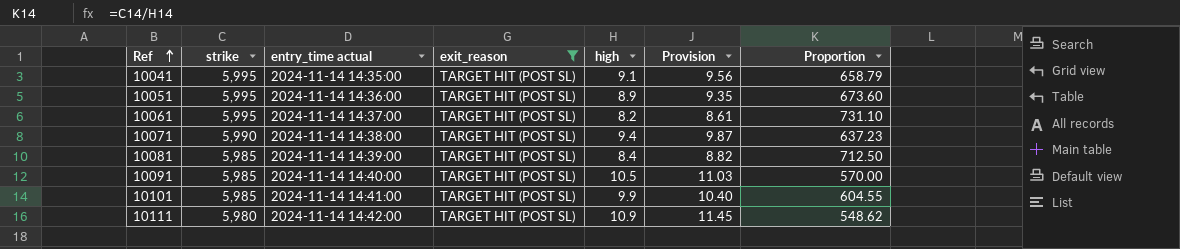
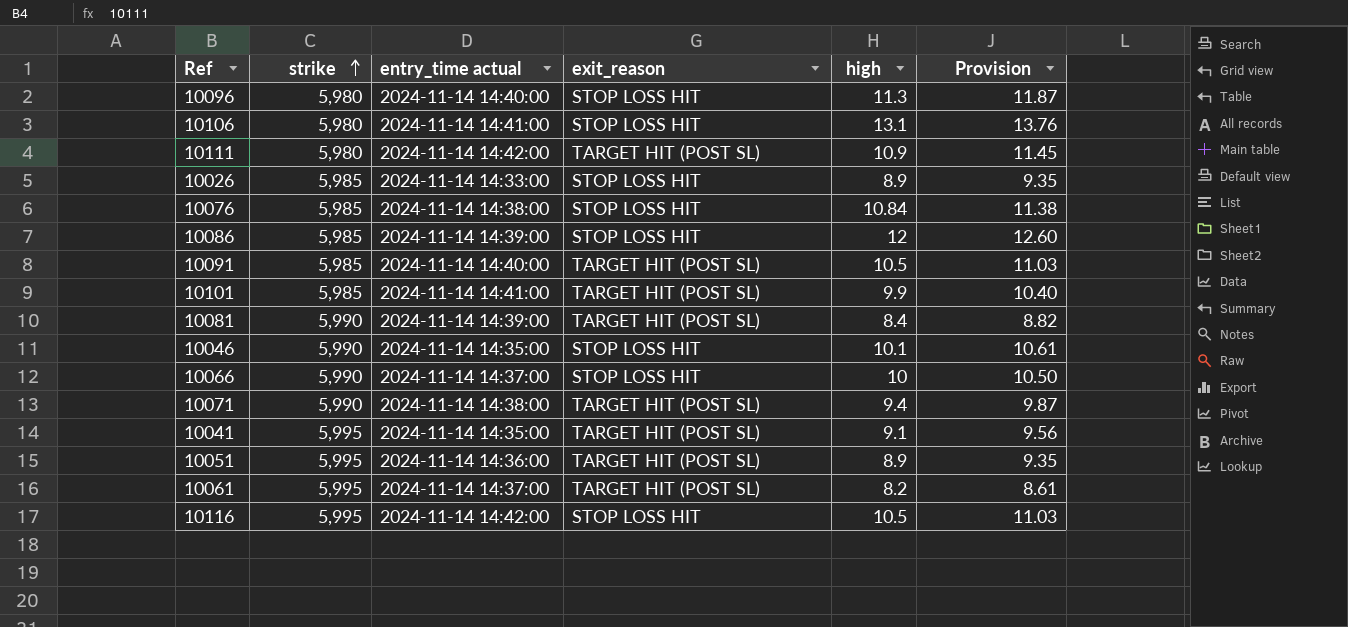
filter: exit_reason = TARGET HIT (POST SL) -> none
row order: Ref ascending -> strike ascending
column Proportion | formula: [strike] / [high] -> none
10081 | strike: 5,985 -> 5,990

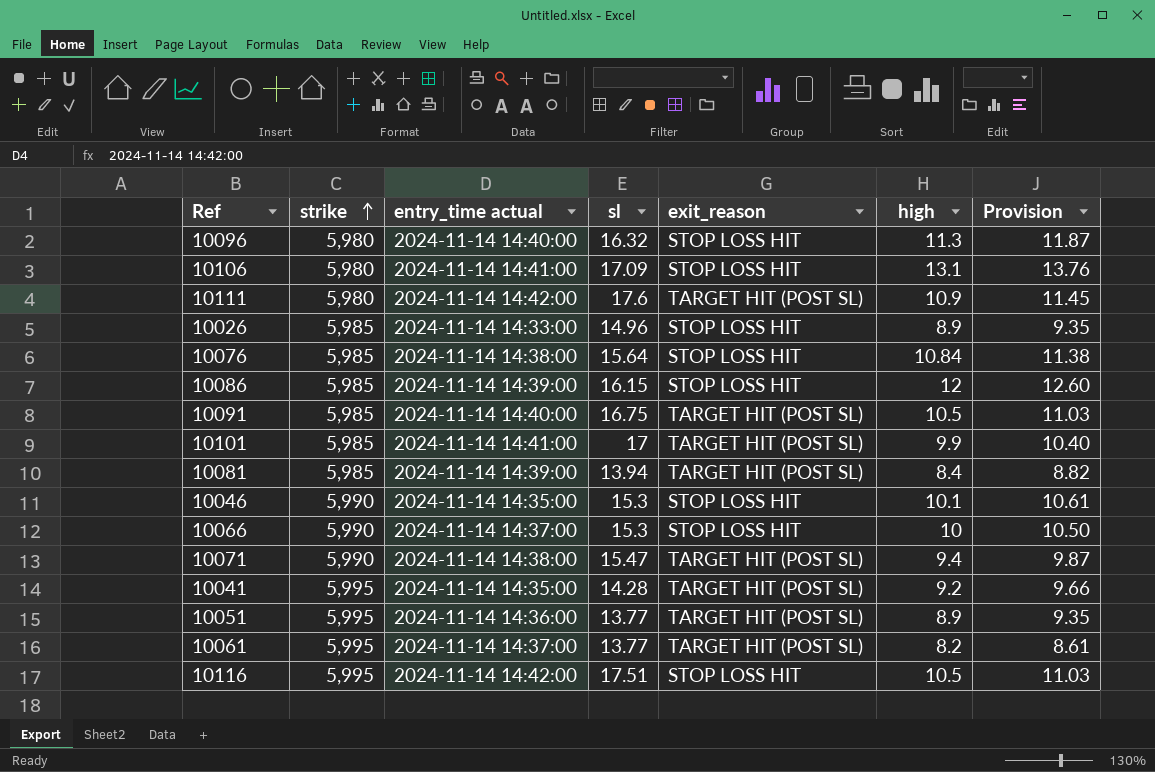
column sl | position: none -> 4
10081 | strike: 5,990 -> 5,985
10041 | high: 9.1 -> 9.2
10041 | Provision: 9.56 -> 9.66

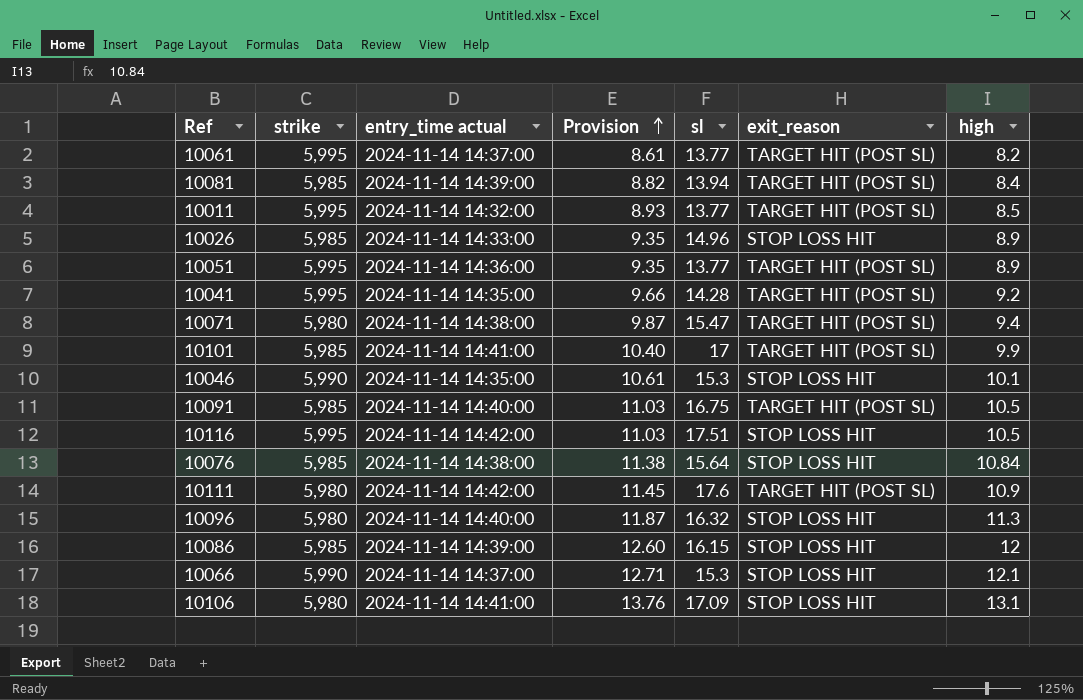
row order: strike ascending -> Provision ascending
column Provision | position: 7 -> 4
row 10011: none -> 5,995 | 2024-11-14 14:32:00 | 8.93 | 13.77 | TARGET HIT (POST SL) | 8.5
10071 | strike: 5,990 -> 5,980
10066 | Provision: 10.50 -> 12.71
10066 | high: 10 -> 12.1

